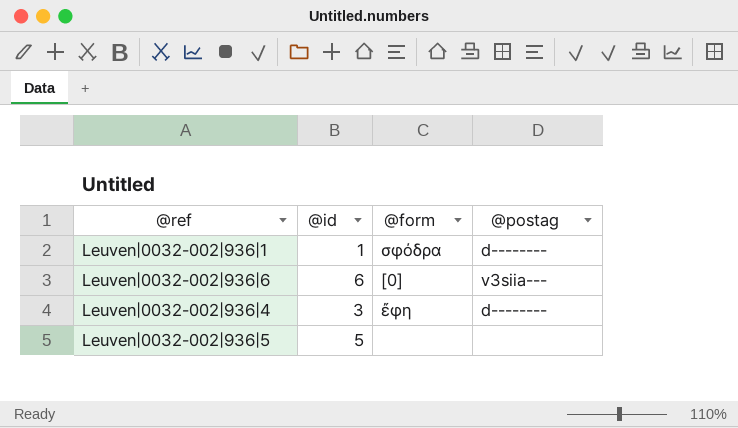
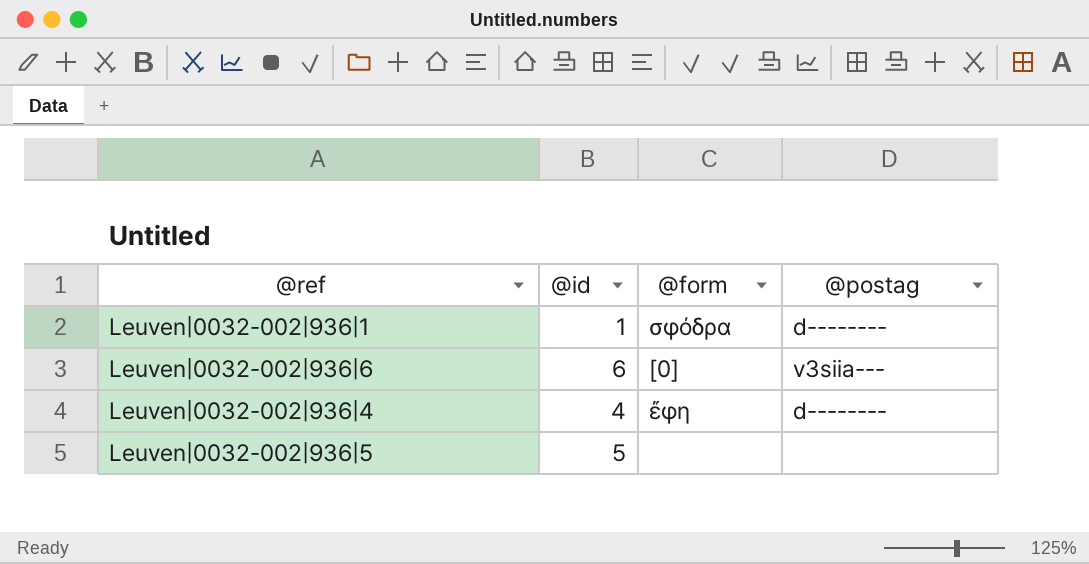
Leuven|0032-002|936|4 | @id: 3 -> 4

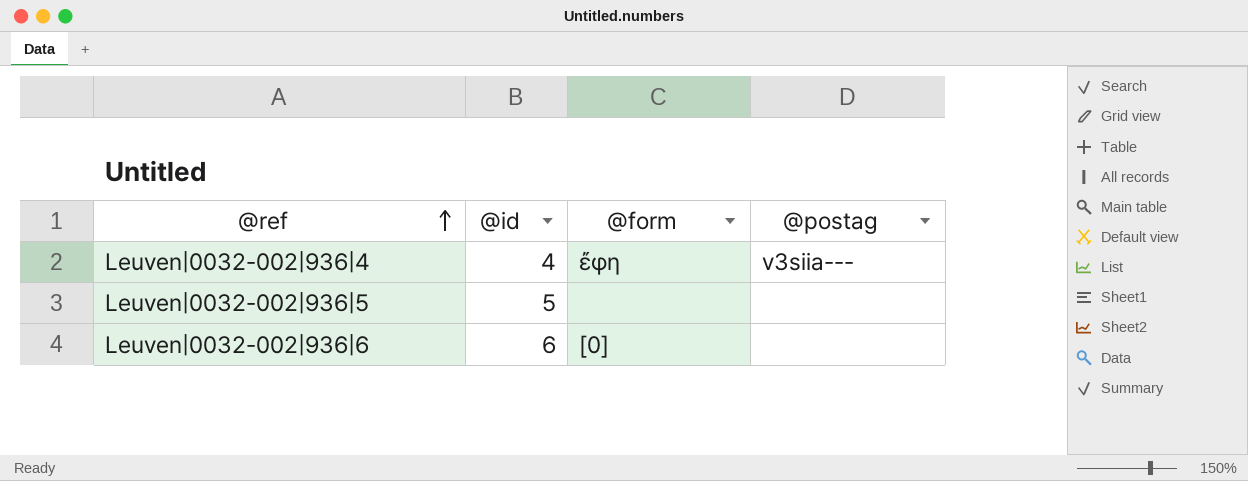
row order: none -> @ref ascending
row Leuven|0032-002|936|1: 1 | σφόδρα | d-------- -> none
Leuven|0032-002|936|4 | @postag: d-------- -> v3siia---
Leuven|0032-002|936|6 | @postag: v3siia--- -> none

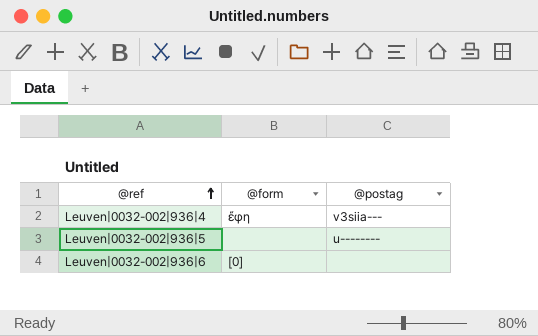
column @id | position: 2 -> none
Leuven|0032-002|936|5 | @postag: none -> u--------

